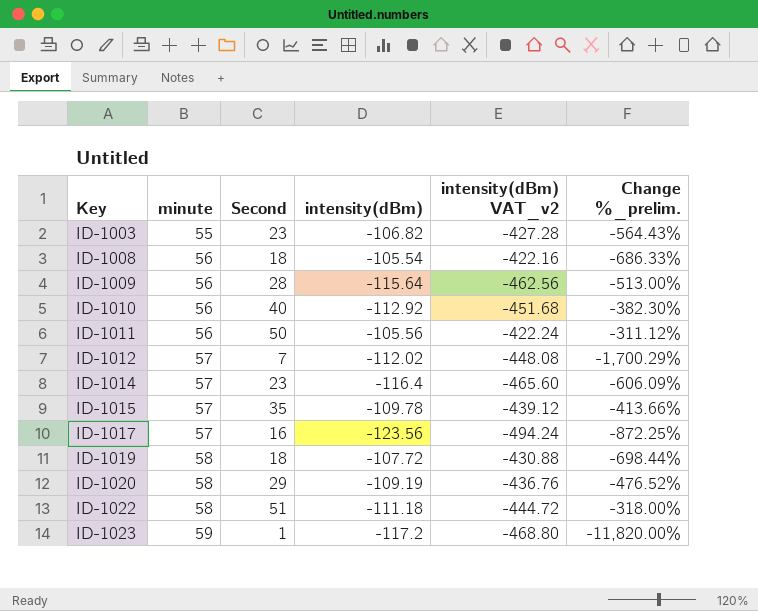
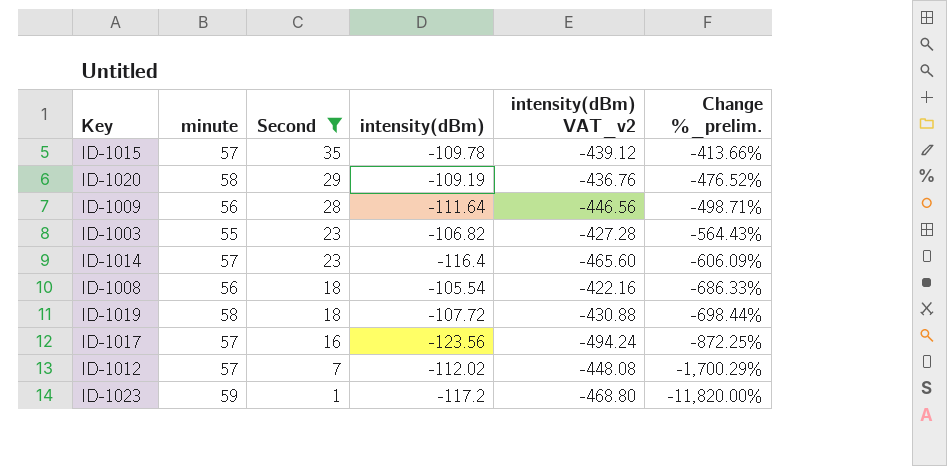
filter: none -> Second <= 35
row order: Key ascending -> Second descending
ID-1009 | intensity(dBm): -115.64 -> -111.64
ID-1009 | intensity(dBm) VAT_v2: -462.56 -> -446.56
ID-1009 | Change %_prelim.: -513.00% -> -498.71%

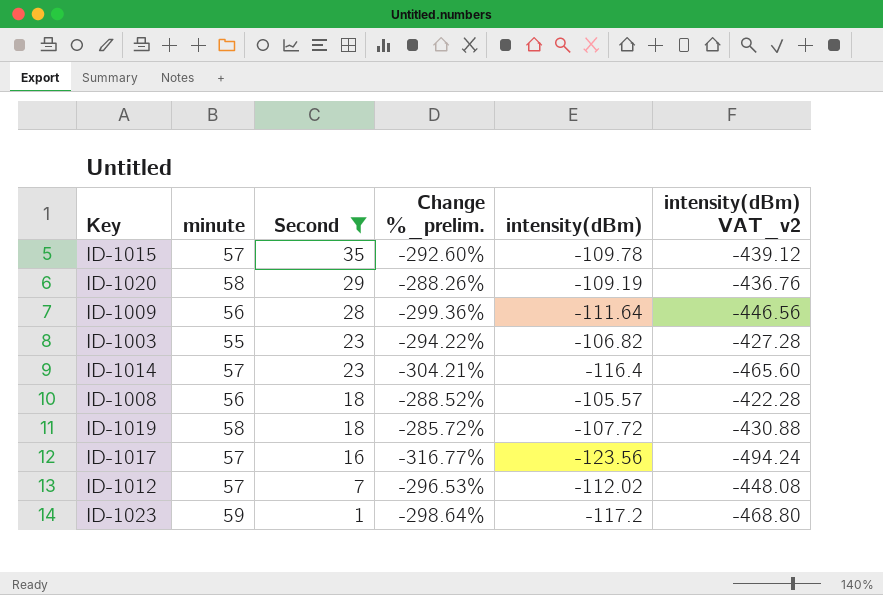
column Change %_prelim. | formula: ([intensity(dBm)] - [Second]) / [Second] -> ([intensity(dBm)] - [minute]) / [minute]
column Change %_prelim. | position: 6 -> 4
ID-1008 | intensity(dBm): -105.54 -> -105.57
ID-1008 | intensity(dBm) VAT_v2: -422.16 -> -422.28

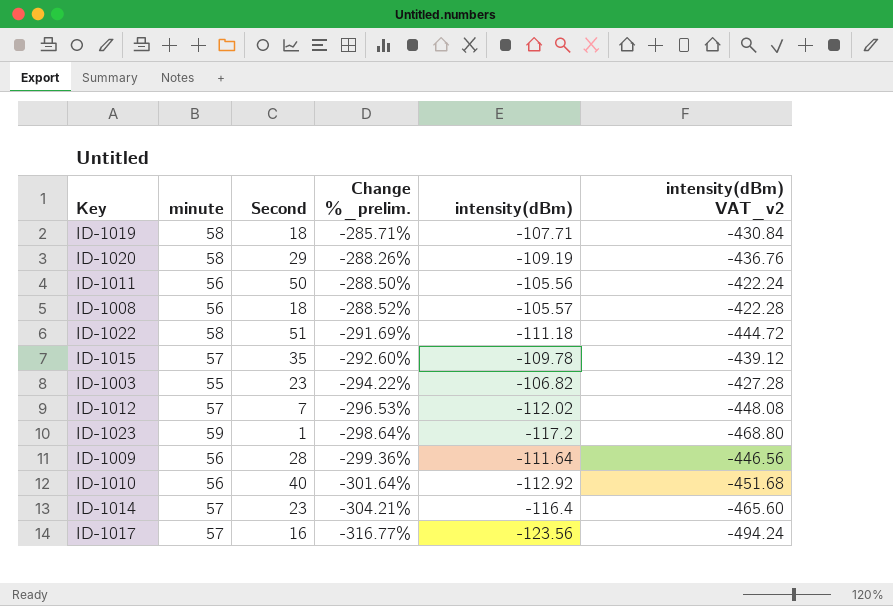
filter: Second <= 35 -> none
row order: Second descending -> Change %_prelim. descending
ID-1019 | Change %_prelim.: -285.72% -> -285.71%
ID-1019 | intensity(dBm): -107.72 -> -107.71
ID-1019 | intensity(dBm) VAT_v2: -430.88 -> -430.84

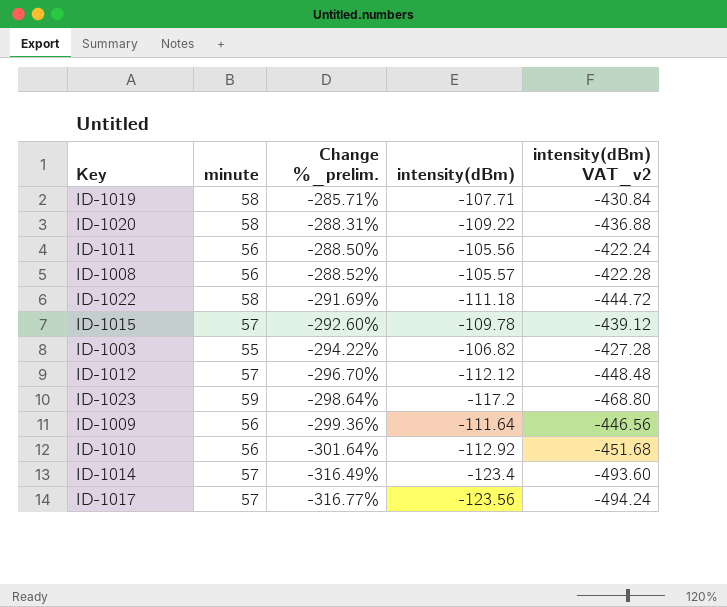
column Second | position: 3 -> none
ID-1020 | Change %_prelim.: -288.26% -> -288.31%
ID-1020 | intensity(dBm): -109.19 -> -109.22
ID-1020 | intensity(dBm) VAT_v2: -436.76 -> -436.88
ID-1012 | Change %_prelim.: -296.53% -> -296.70%
ID-1012 | intensity(dBm): -112.02 -> -112.12
ID-1012 | intensity(dBm) VAT_v2: -448.08 -> -448.48
ID-1014 | Change %_prelim.: -304.21% -> -316.49%
ID-1014 | intensity(dBm): -116.4 -> -123.4
ID-1014 | intensity(dBm) VAT_v2: -465.60 -> -493.60

